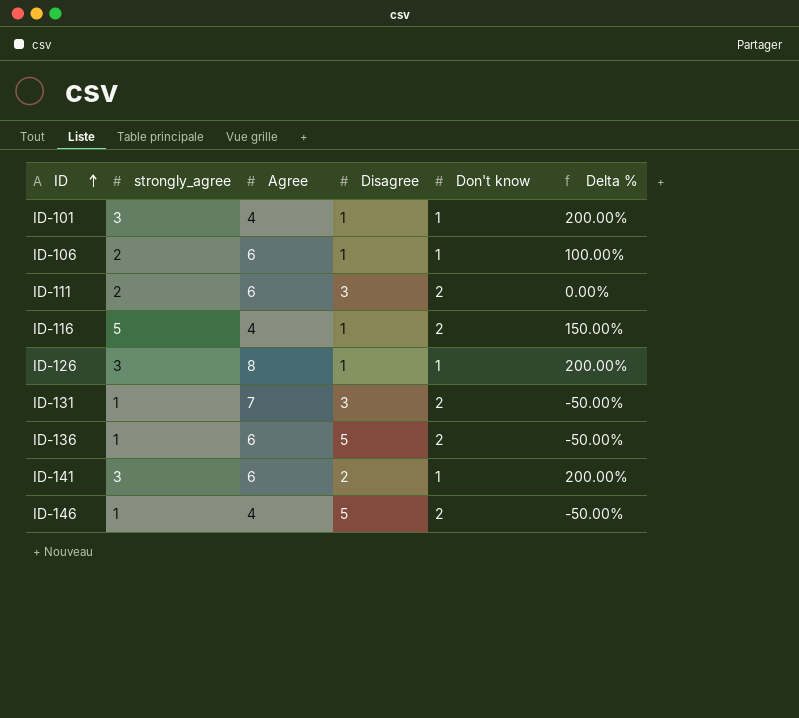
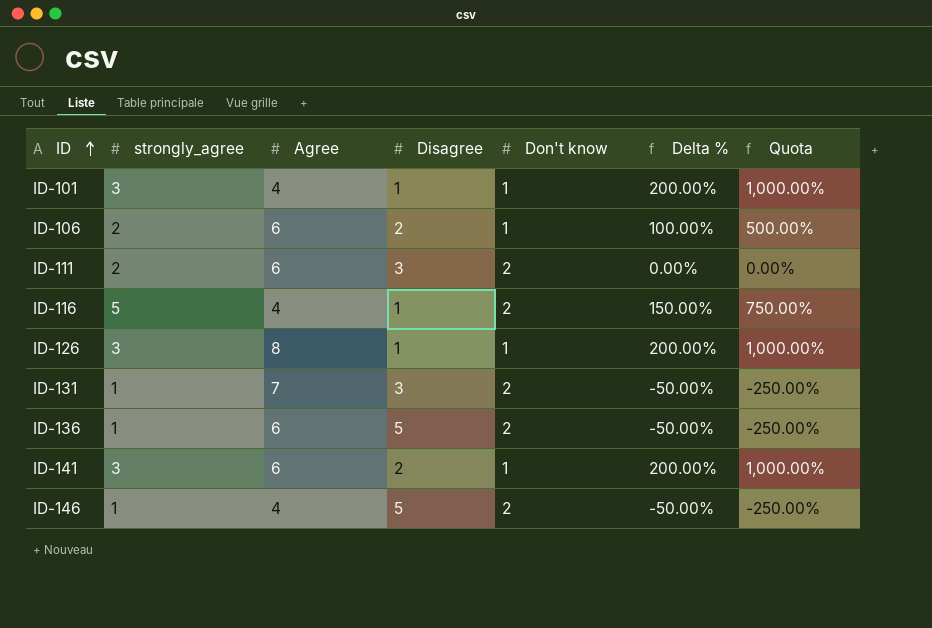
column Quota | formula: none -> [Delta %] * 5
ID-106 | Disagree: 1 -> 2

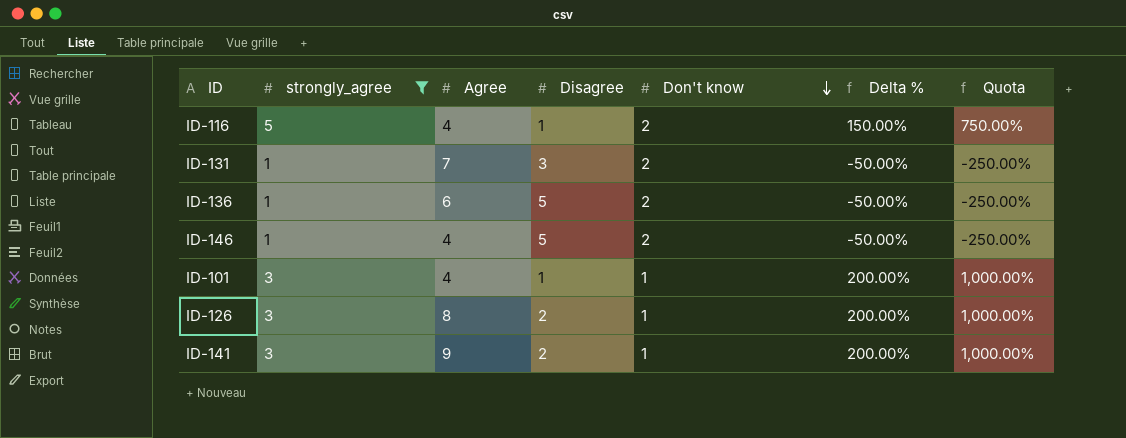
filter: none -> strongly_agree != 2
row order: ID ascending -> Don't know descending
ID-126 | Disagree: 1 -> 2
ID-141 | Agree: 6 -> 9

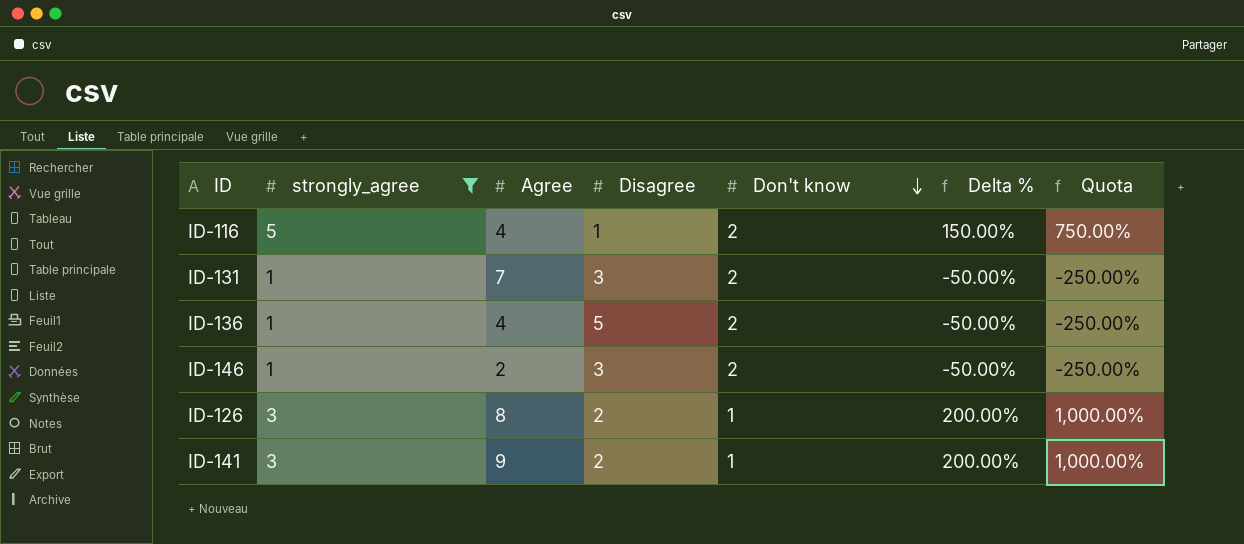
row ID-101: 3 | 4 | 1 | 1 | 200.00% | 1,000.00% -> none
ID-136 | Agree: 6 -> 4
ID-146 | Agree: 4 -> 2
ID-146 | Disagree: 5 -> 3

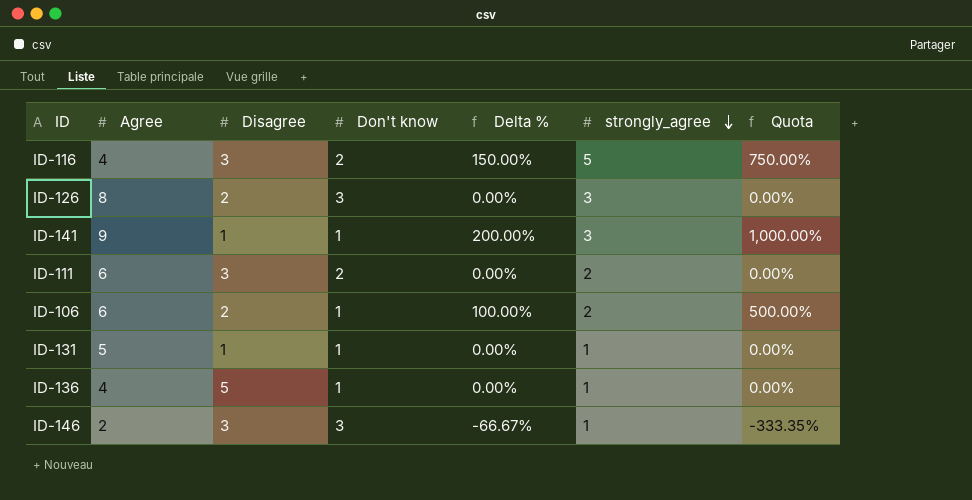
filter: strongly_agree != 2 -> none
row order: Don't know descending -> strongly_agree descending
column strongly_agree | position: 2 -> 6
ID-116 | Disagree: 1 -> 3
ID-126 | Don't know: 1 -> 3
ID-126 | Delta %: 200.00% -> 0.00%
ID-126 | Quota: 1,000.00% -> 0.00%
ID-141 | Disagree: 2 -> 1
ID-131 | Agree: 7 -> 5
ID-131 | Disagree: 3 -> 1
ID-131 | Don't know: 2 -> 1
ID-131 | Delta %: -50.00% -> 0.00%
ID-131 | Quota: -250.00% -> 0.00%
ID-136 | Don't know: 2 -> 1
ID-136 | Delta %: -50.00% -> 0.00%
ID-136 | Quota: -250.00% -> 0.00%
ID-146 | Don't know: 2 -> 3
ID-146 | Delta %: -50.00% -> -66.67%
ID-146 | Quota: -250.00% -> -333.35%

